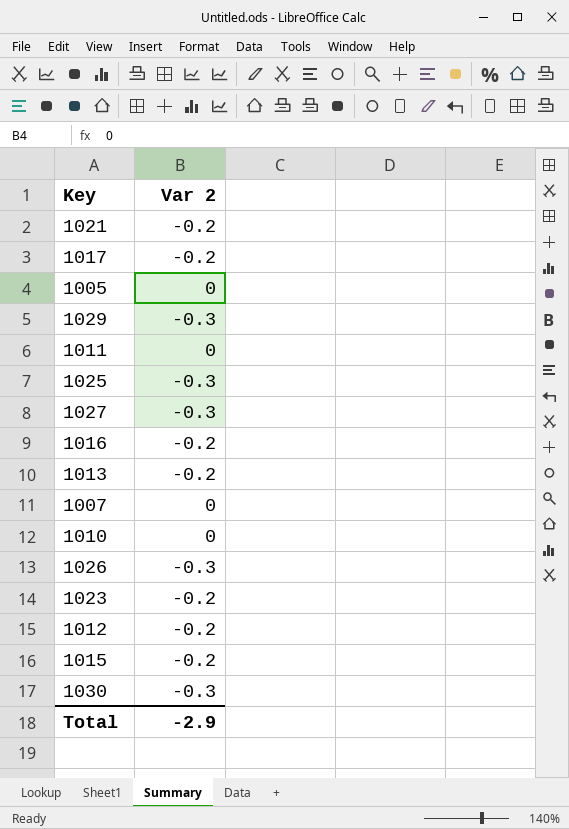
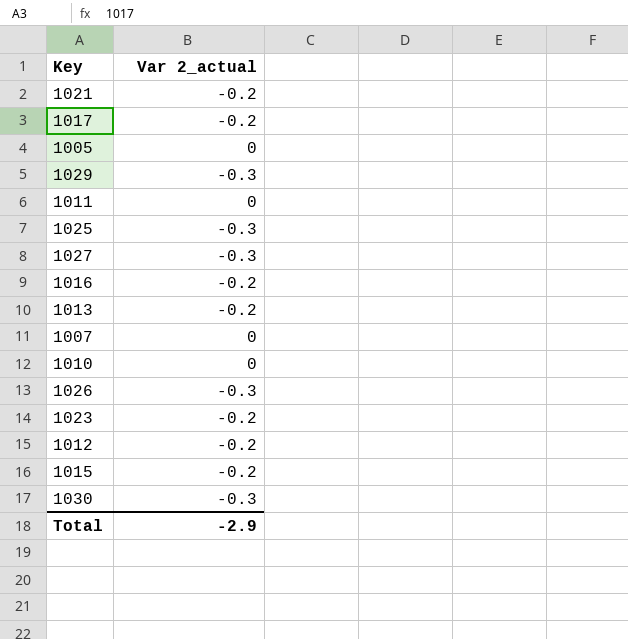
column name: Var 2 -> Var 2_actual

